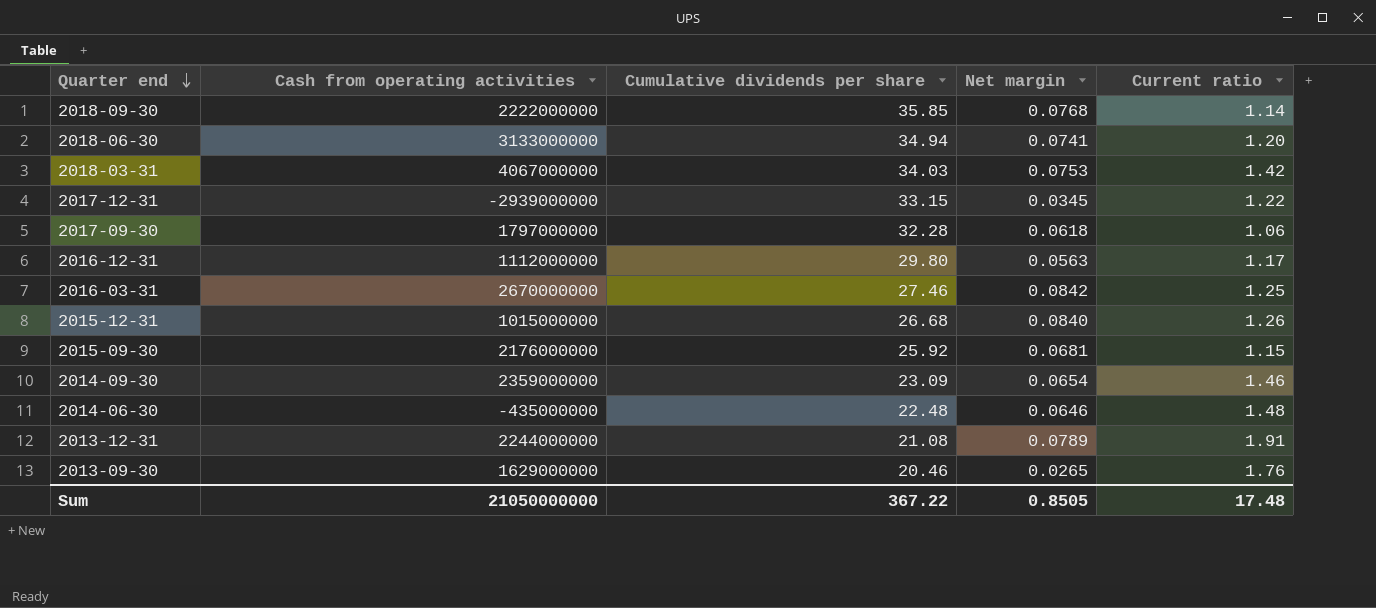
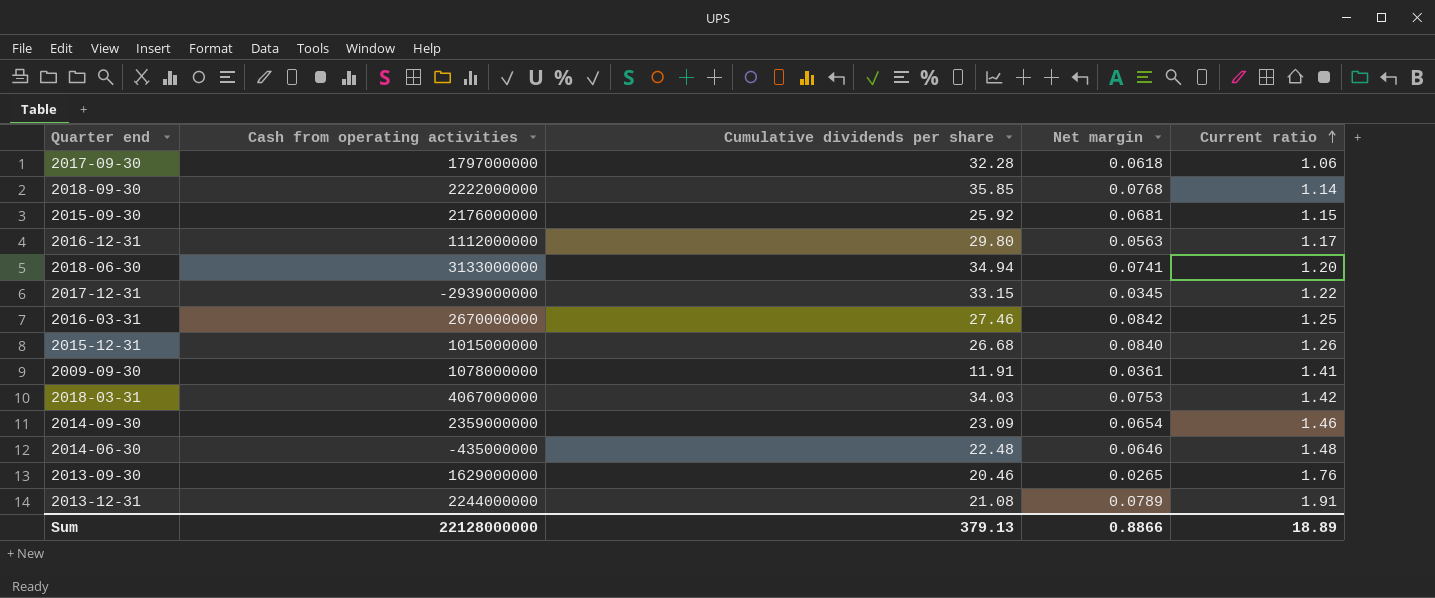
row order: Quarter end descending -> Current ratio ascending
row 2009-09-30: none -> 1078000000 | 11.91 | 0.0361 | 1.41
Sum | Cash from operating activities: 21050000000 -> 22128000000
Sum | Cumulative dividends per share: 367.22 -> 379.13
Sum | Net margin: 0.8505 -> 0.8866
Sum | Current ratio: 17.48 -> 18.89

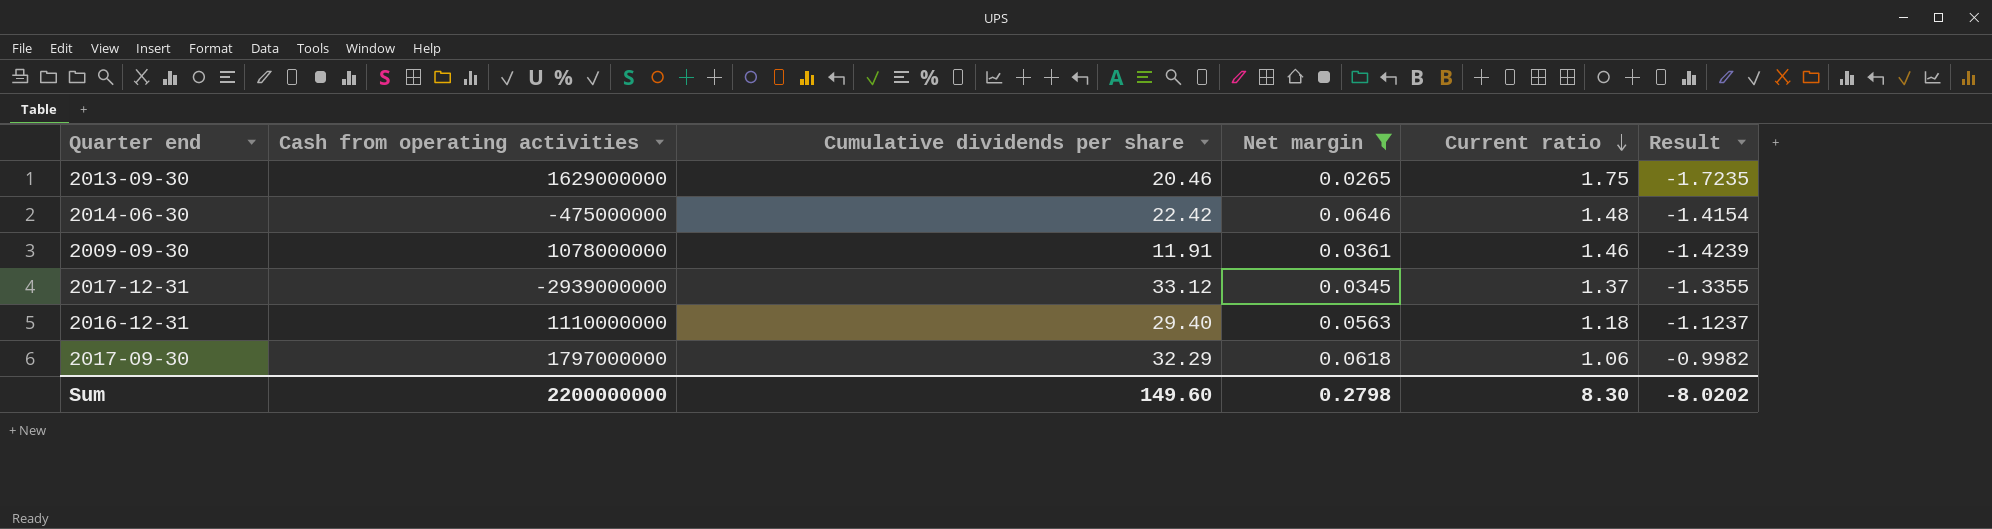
filter: none -> Net margin <= 0.0646
row order: Current ratio ascending -> Current ratio descending
column Result | formula: none -> [Net margin] - [Current ratio]
2013-09-30 | Current ratio: 1.76 -> 1.75
2014-06-30 | Cash from operating activities: -435000000 -> -475000000
2014-06-30 | Cumulative dividends per share: 22.48 -> 22.42
2009-09-30 | Current ratio: 1.41 -> 1.46
2017-12-31 | Cumulative dividends per share: 33.15 -> 33.12
2017-12-31 | Current ratio: 1.22 -> 1.37
2016-12-31 | Cash from operating activities: 1112000000 -> 1110000000
2016-12-31 | Cumulative dividends per share: 29.80 -> 29.40
2016-12-31 | Current ratio: 1.17 -> 1.18
2017-09-30 | Cumulative dividends per share: 32.28 -> 32.29
Sum | Cash from operating activities: 22128000000 -> 2200000000
Sum | Cumulative dividends per share: 379.13 -> 149.60
Sum | Net margin: 0.8866 -> 0.2798
Sum | Current ratio: 18.89 -> 8.30

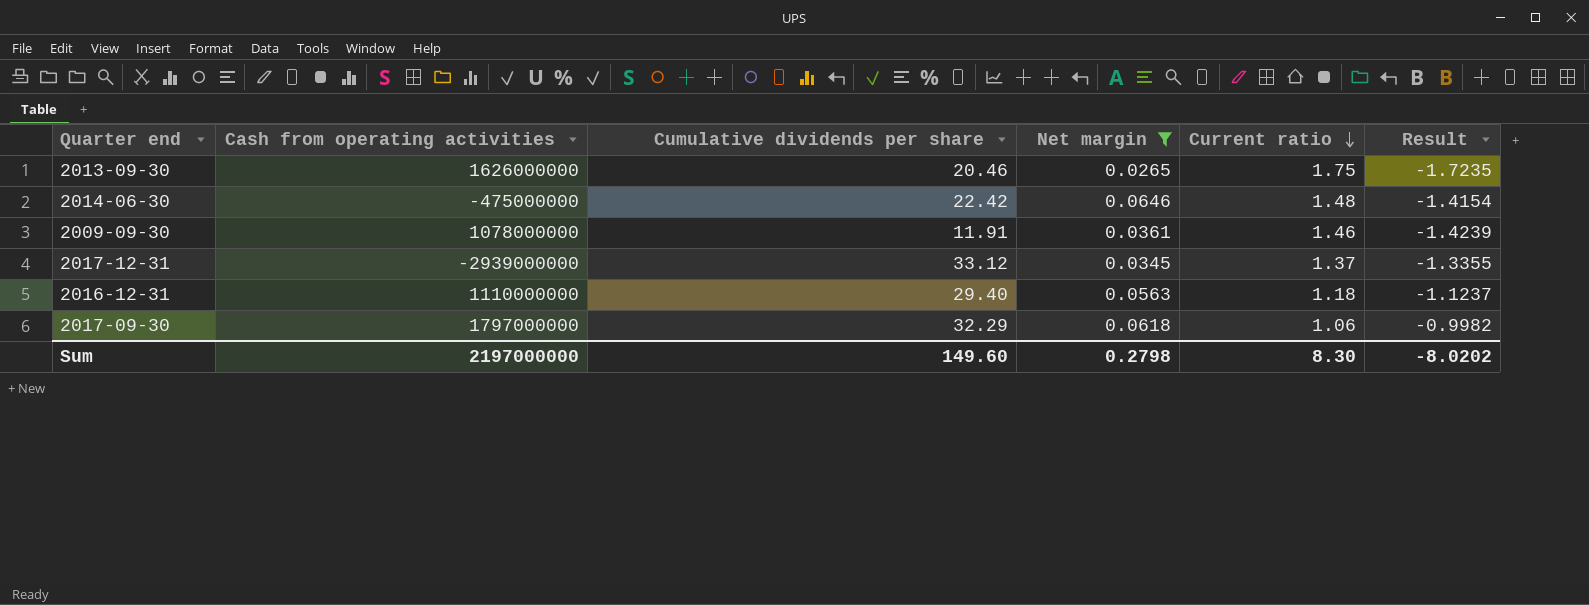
2013-09-30 | Cash from operating activities: 1629000000 -> 1626000000
Sum | Cash from operating activities: 2200000000 -> 2197000000

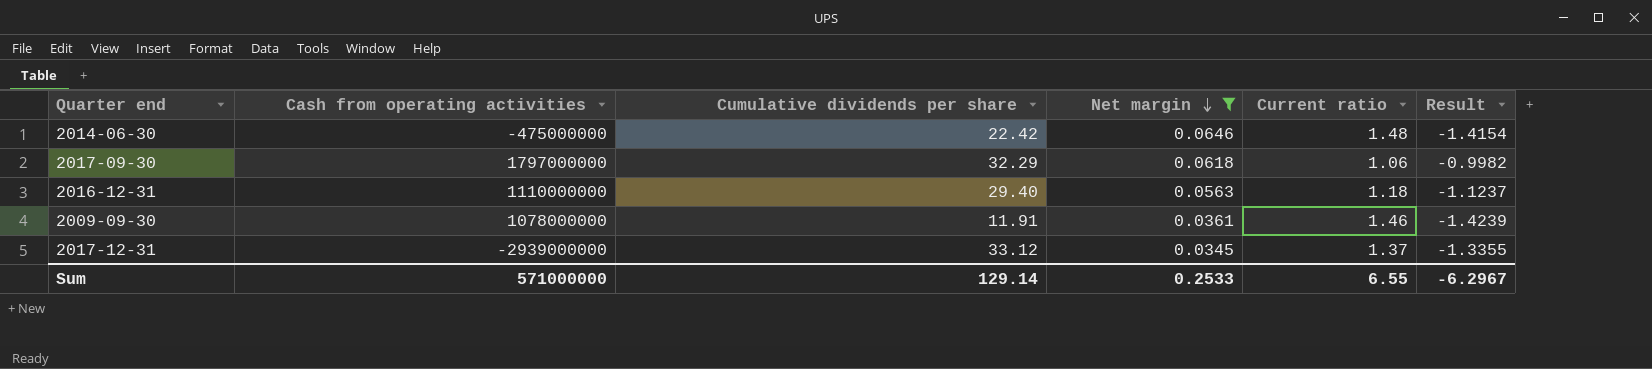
row order: Current ratio descending -> Net margin descending
row 2013-09-30: 1626000000 | 20.46 | 0.0265 | 1.75 | -1.7235 -> none
Sum | Cash from operating activities: 2197000000 -> 571000000
Sum | Cumulative dividends per share: 149.60 -> 129.14
Sum | Net margin: 0.2798 -> 0.2533
Sum | Current ratio: 8.30 -> 6.55
Sum | Result: -8.0202 -> -6.2967

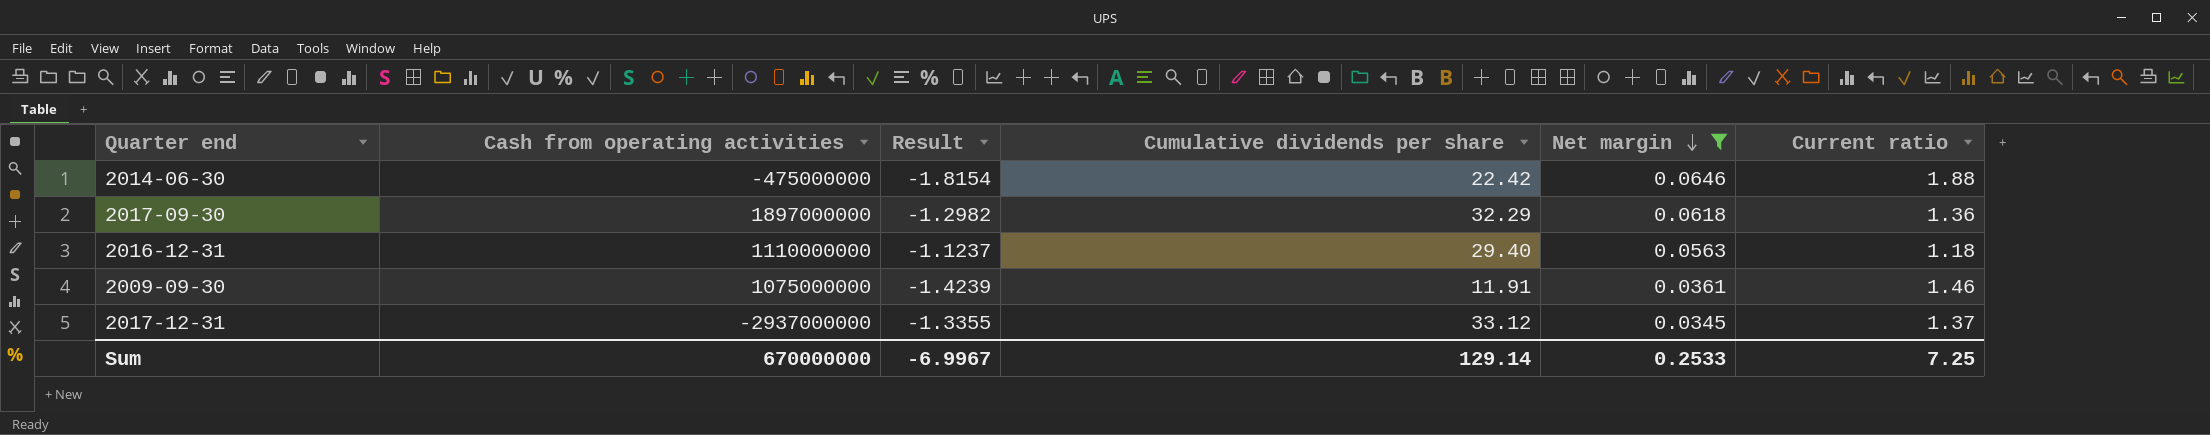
column Result | position: 6 -> 3
2014-06-30 | Result: -1.4154 -> -1.8154
2014-06-30 | Current ratio: 1.48 -> 1.88
2017-09-30 | Cash from operating activities: 1797000000 -> 1897000000
2017-09-30 | Result: -0.9982 -> -1.2982
2017-09-30 | Current ratio: 1.06 -> 1.36
2009-09-30 | Cash from operating activities: 1078000000 -> 1075000000
2017-12-31 | Cash from operating activities: -2939000000 -> -2937000000
Sum | Cash from operating activities: 571000000 -> 670000000
Sum | Result: -6.2967 -> -6.9967
Sum | Current ratio: 6.55 -> 7.25

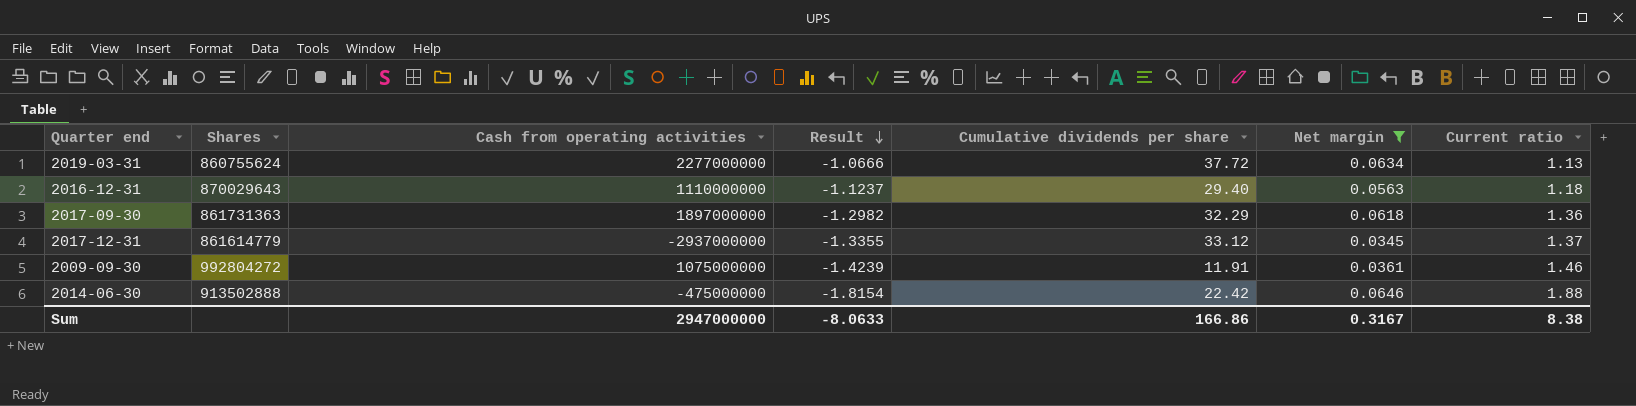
row order: Net margin descending -> Result descending
column Shares | position: none -> 2
row 2019-03-31: none -> 860755624 | 2277000000 | -1.0666 | 37.72 | 0.0634 | 1.13
Sum | Cash from operating activities: 670000000 -> 2947000000
Sum | Result: -6.9967 -> -8.0633
Sum | Cumulative dividends per share: 129.14 -> 166.86
Sum | Net margin: 0.2533 -> 0.3167
Sum | Current ratio: 7.25 -> 8.38

